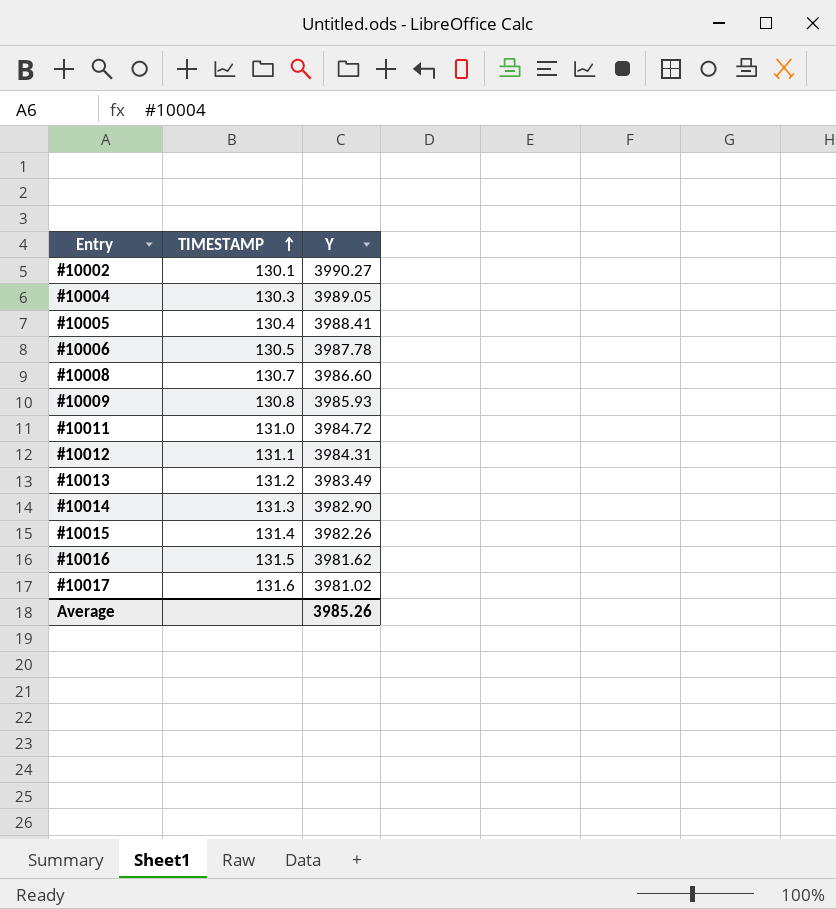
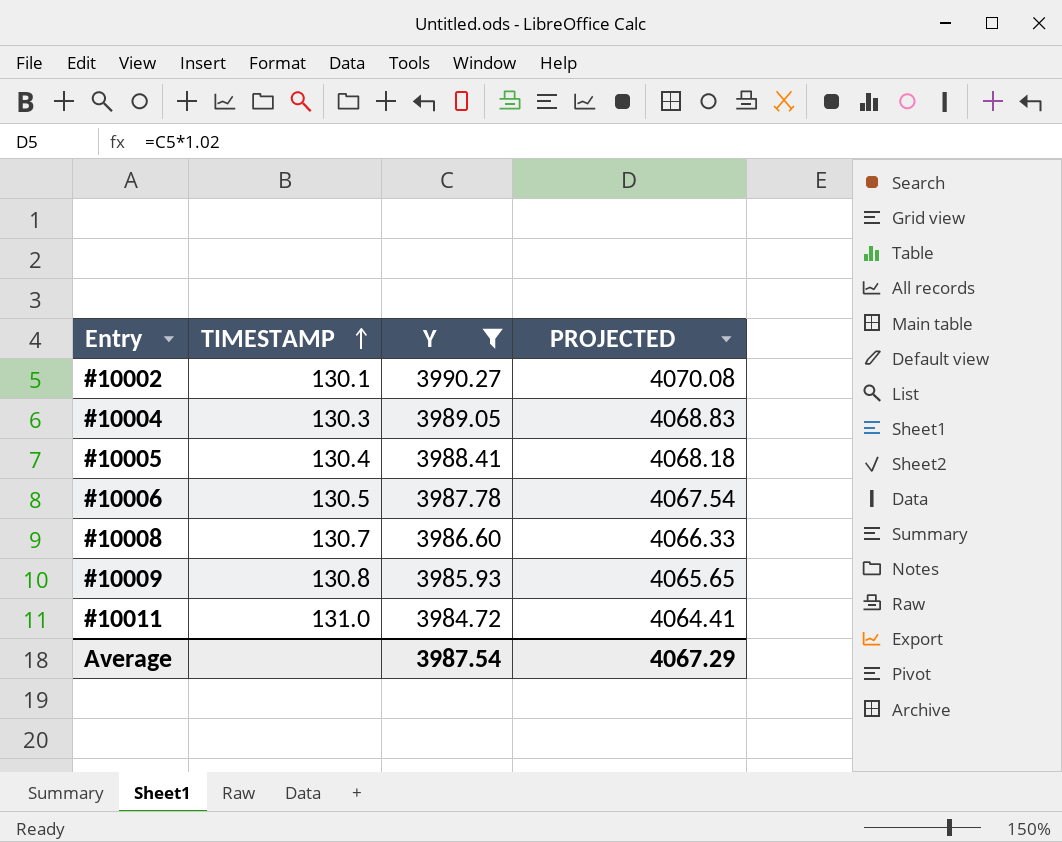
filter: none -> Y >= 3984.72
column PROJECTED | formula: none -> [Y] * 1.02
Average | Y: 3985.26 -> 3987.54

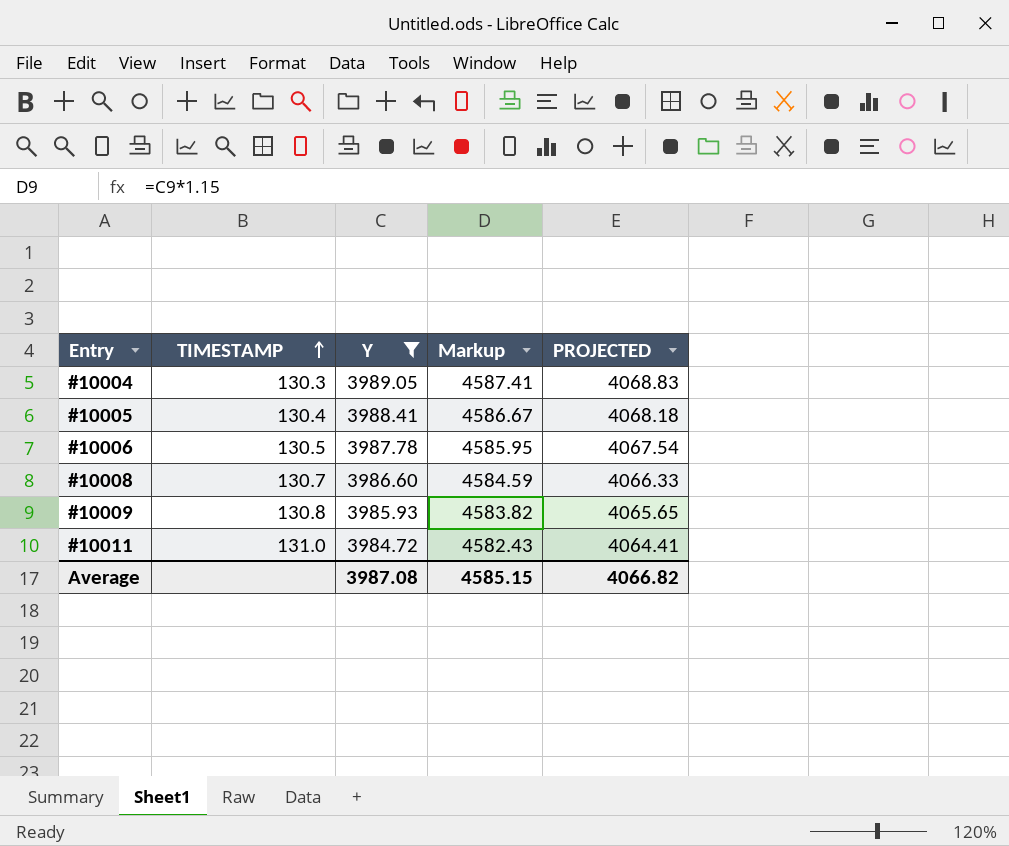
column Markup | formula: none -> [Y] * 1.15
row #10002: 130.1 | 3990.27 | 4070.08 -> none
Average | Y: 3987.54 -> 3987.08
Average | PROJECTED: 4067.29 -> 4066.82

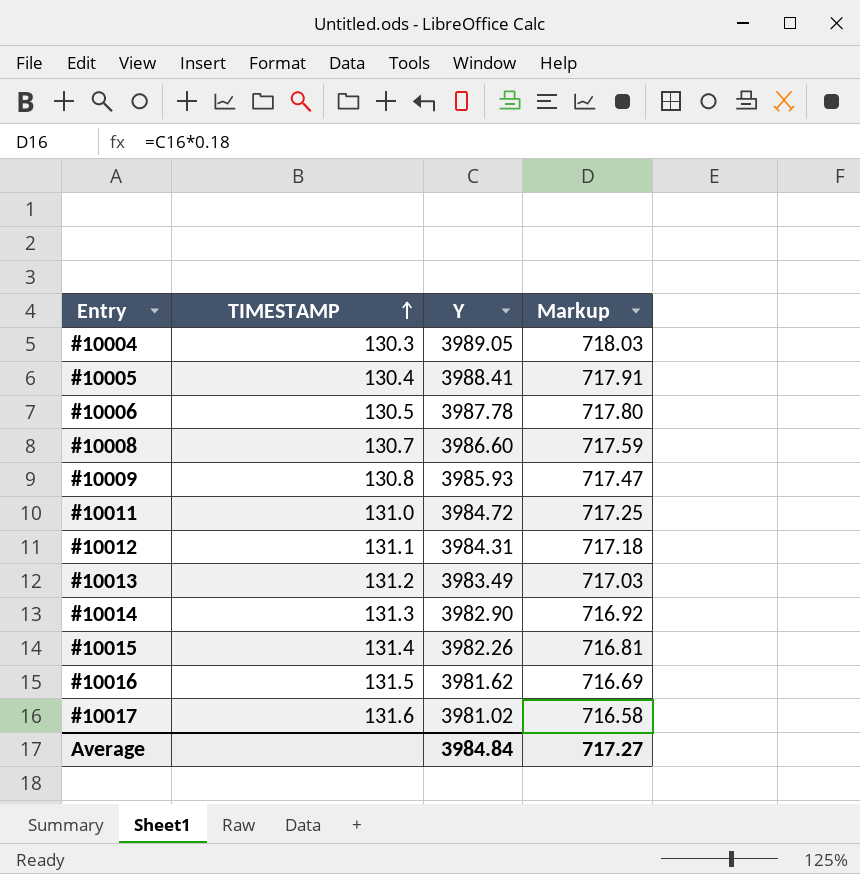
filter: Y >= 3984.72 -> none
column PROJECTED | formula: [Y] * 1.02 -> none
column Markup | formula: [Y] * 1.15 -> [Y] * 0.18
Average | Y: 3987.08 -> 3984.84
Average | Markup: 4585.15 -> 717.27

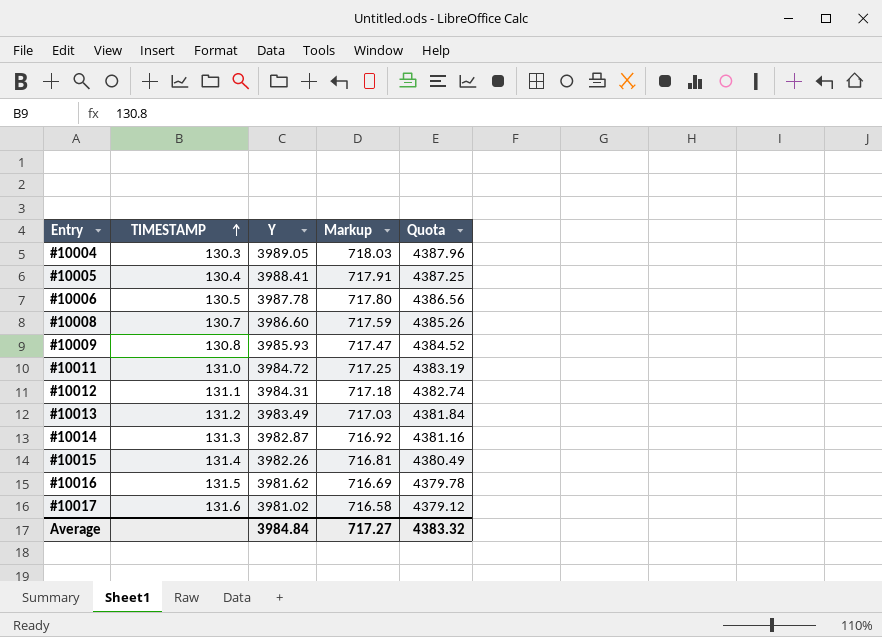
column Quota | formula: none -> [Y] * 1.1
#10014 | Y: 3982.90 -> 3982.87

